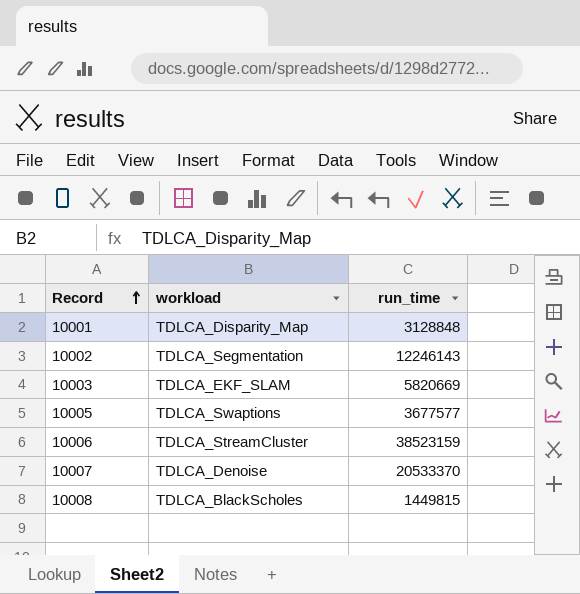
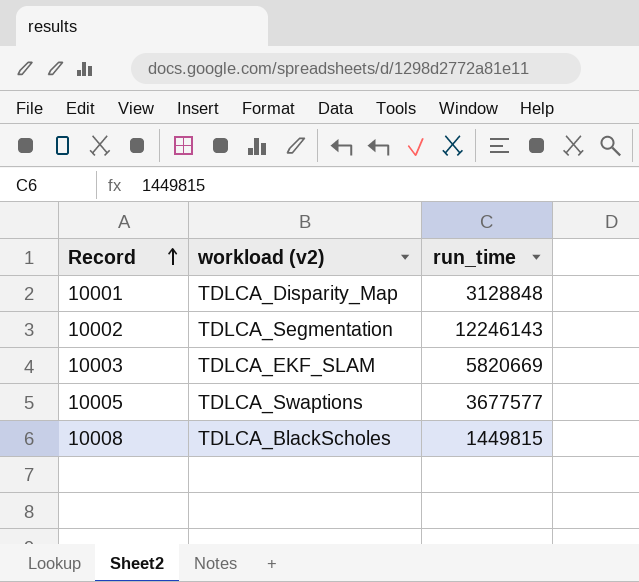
column name: workload -> workload (v2)
row 10006: TDLCA_StreamCluster | 38523159 -> none
row 10007: TDLCA_Denoise | 20533370 -> none

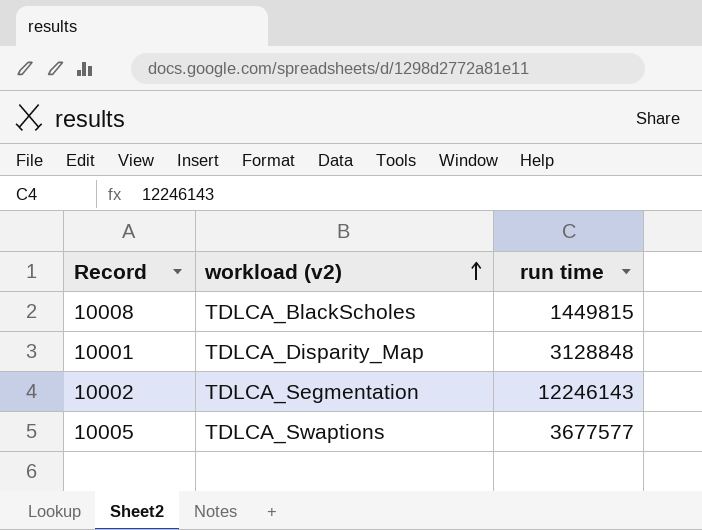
row order: Record ascending -> workload (v2) ascending
column name: run_time -> run time
row 10003: TDLCA_EKF_SLAM | 5820669 -> none

